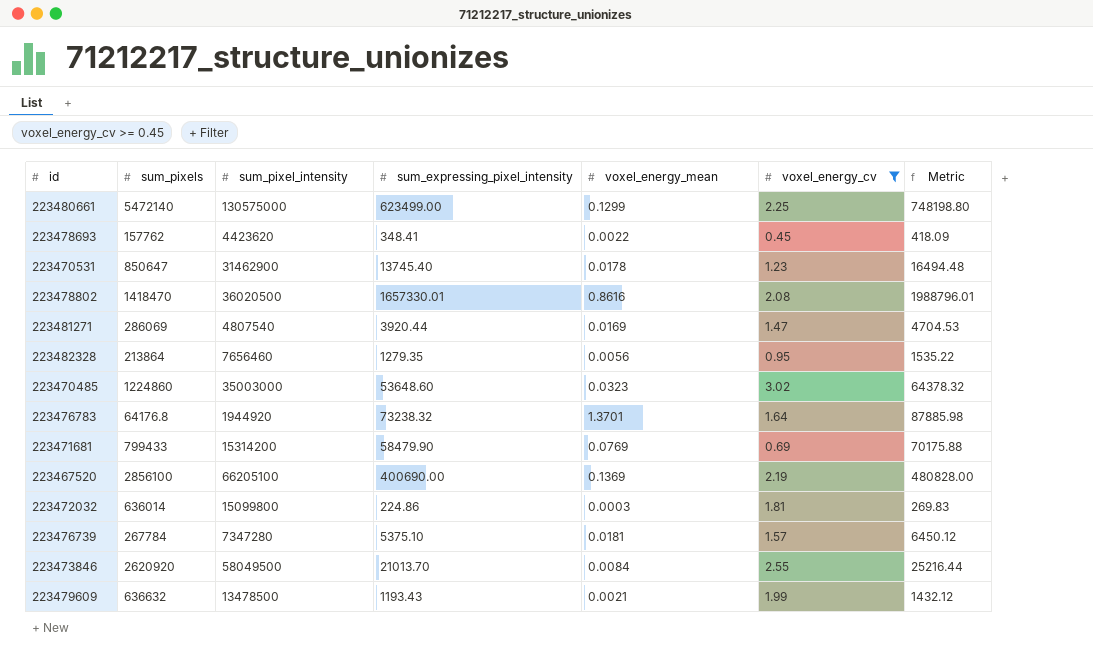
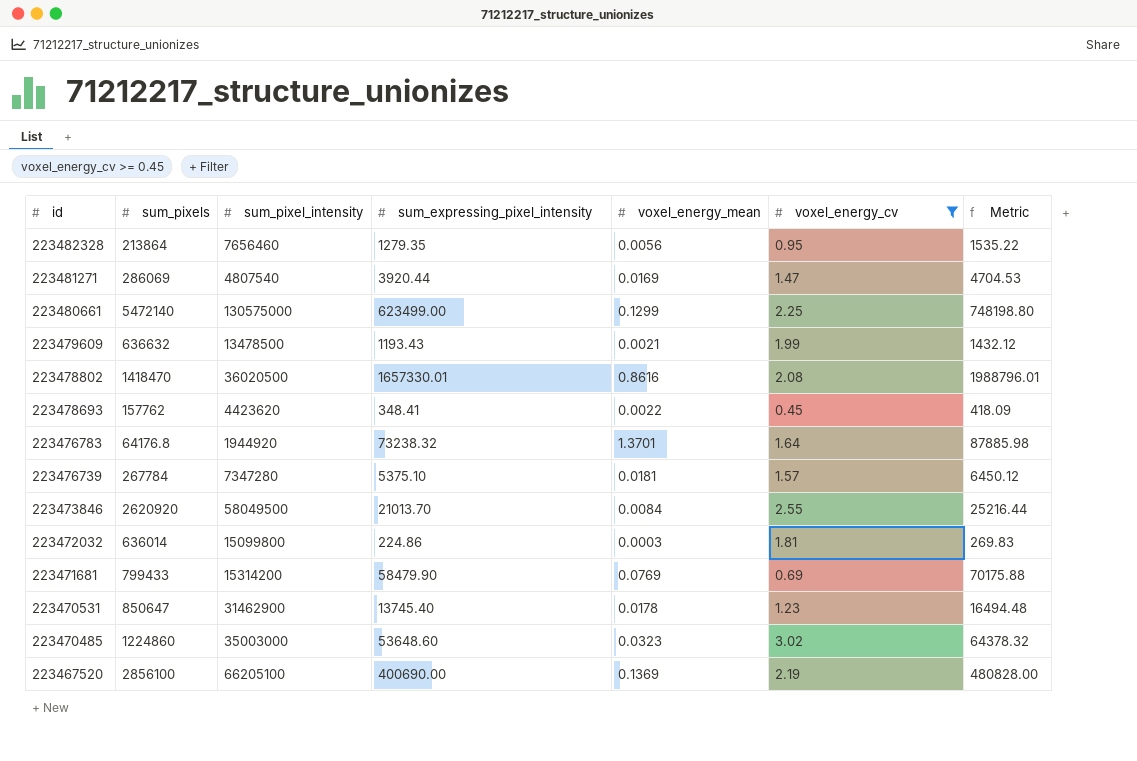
row order: none -> id descending

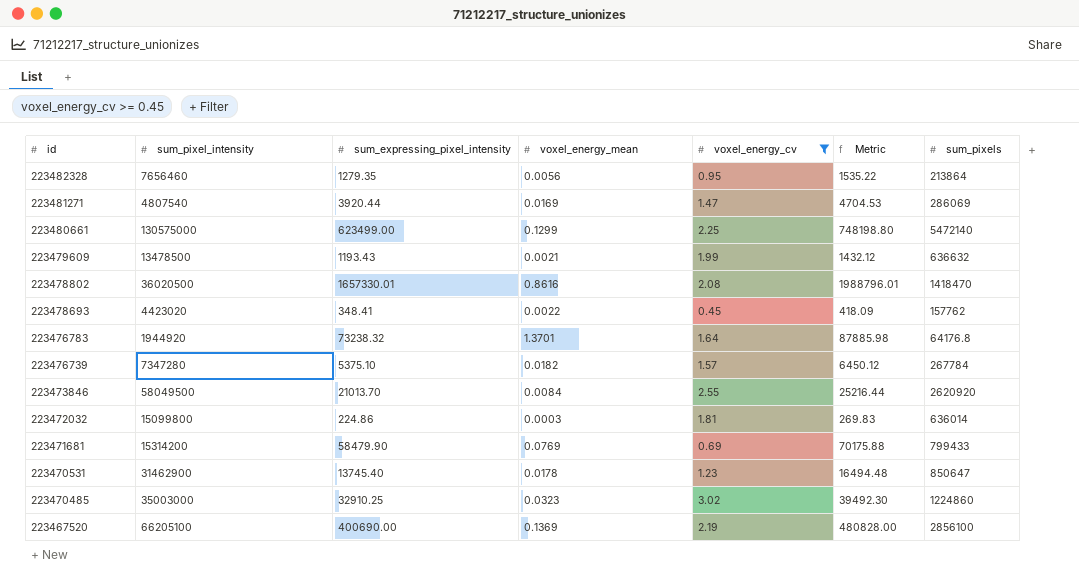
column sum_pixels | position: 2 -> 7
223478693 | sum_pixel_intensity: 4423620 -> 4423020
223476739 | voxel_energy_mean: 0.0181 -> 0.0182
223470485 | sum_expressing_pixel_intensity: 53648.60 -> 32910.25
223470485 | Metric: 64378.32 -> 39492.30

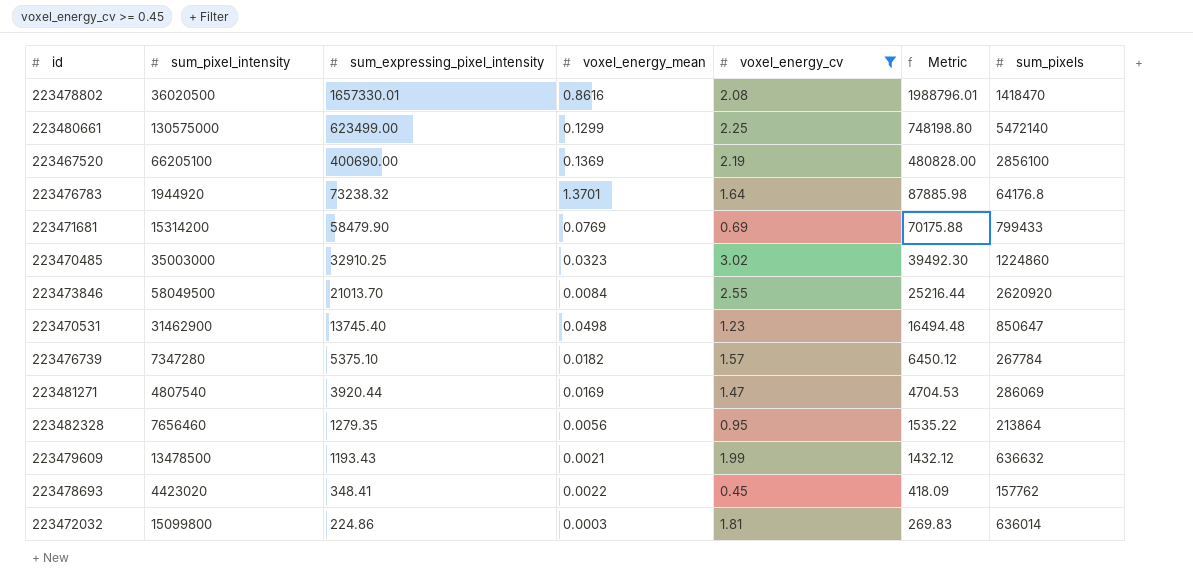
row order: id descending -> sum_expressing_pixel_intensity descending
223470531 | voxel_energy_mean: 0.0178 -> 0.0498

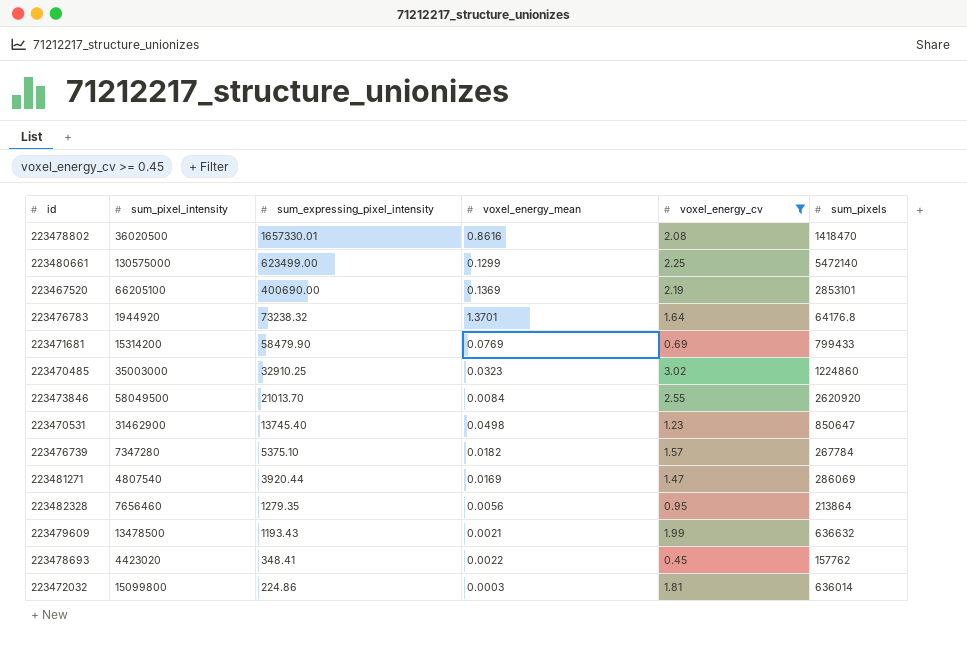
column Metric | formula: [sum_expressing_pixel_intensity] * 1.2 -> none
223467520 | sum_pixels: 2856100 -> 2853101

